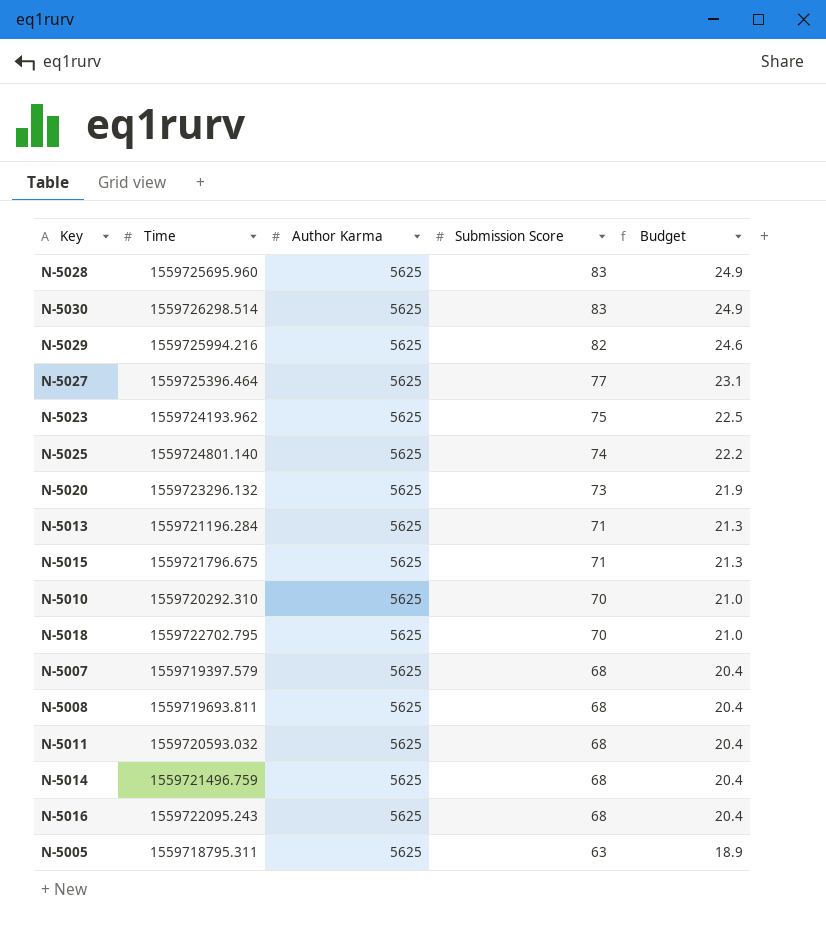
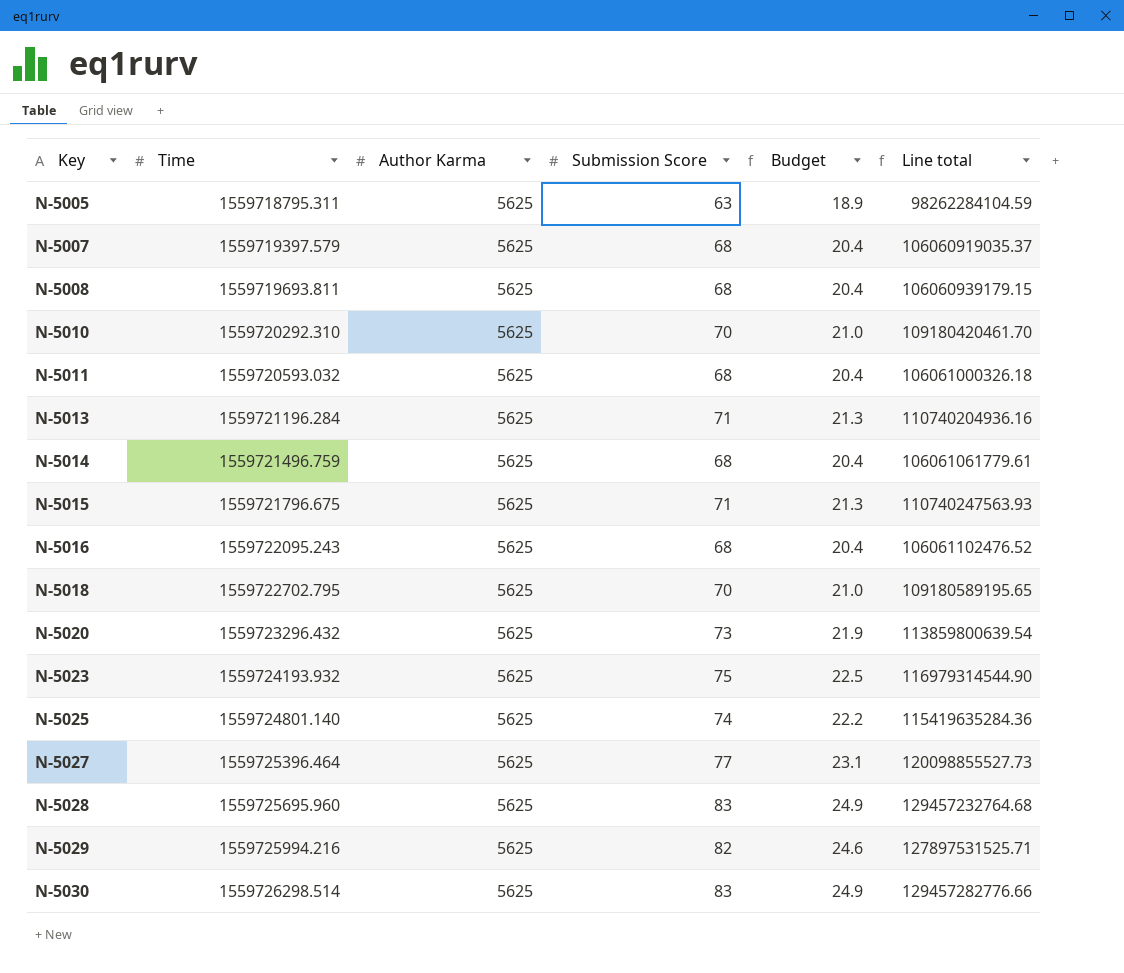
row order: Submission Score descending -> Key ascending
column Line total | formula: none -> [Time] * [Submission Score]
N-5020 | Time: 1559723296.132 -> 1559723296.432
N-5023 | Time: 1559724193.962 -> 1559724193.932

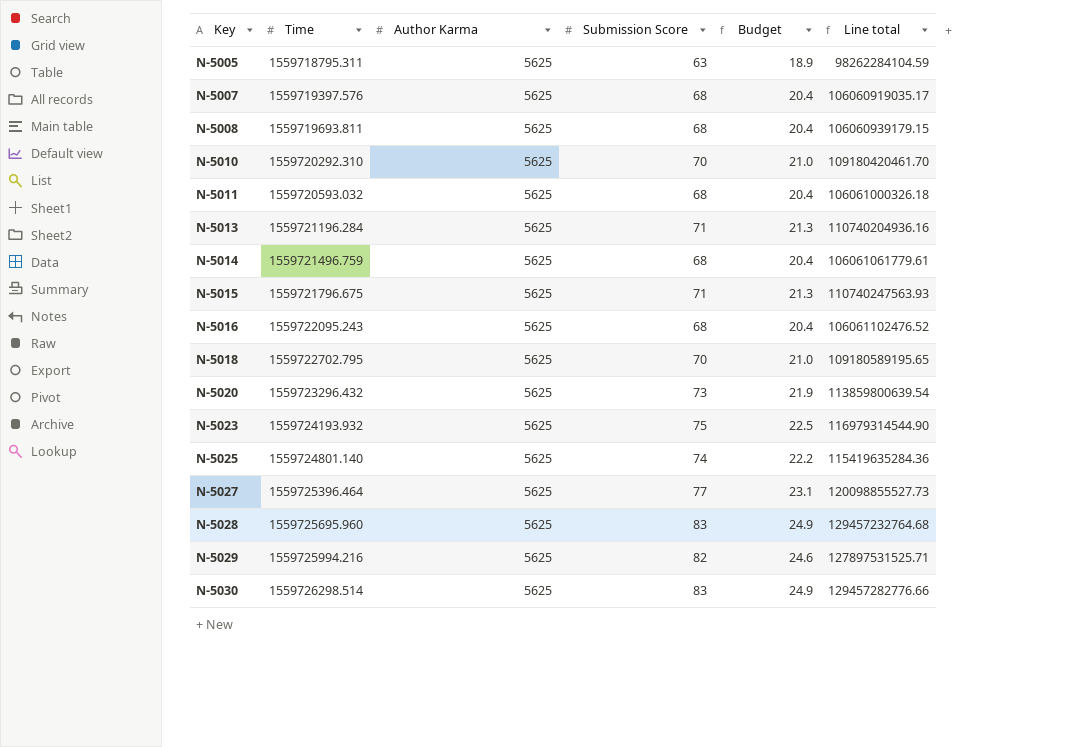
N-5007 | Time: 1559719397.579 -> 1559719397.576
N-5007 | Line total: 106060919035.37 -> 106060919035.17

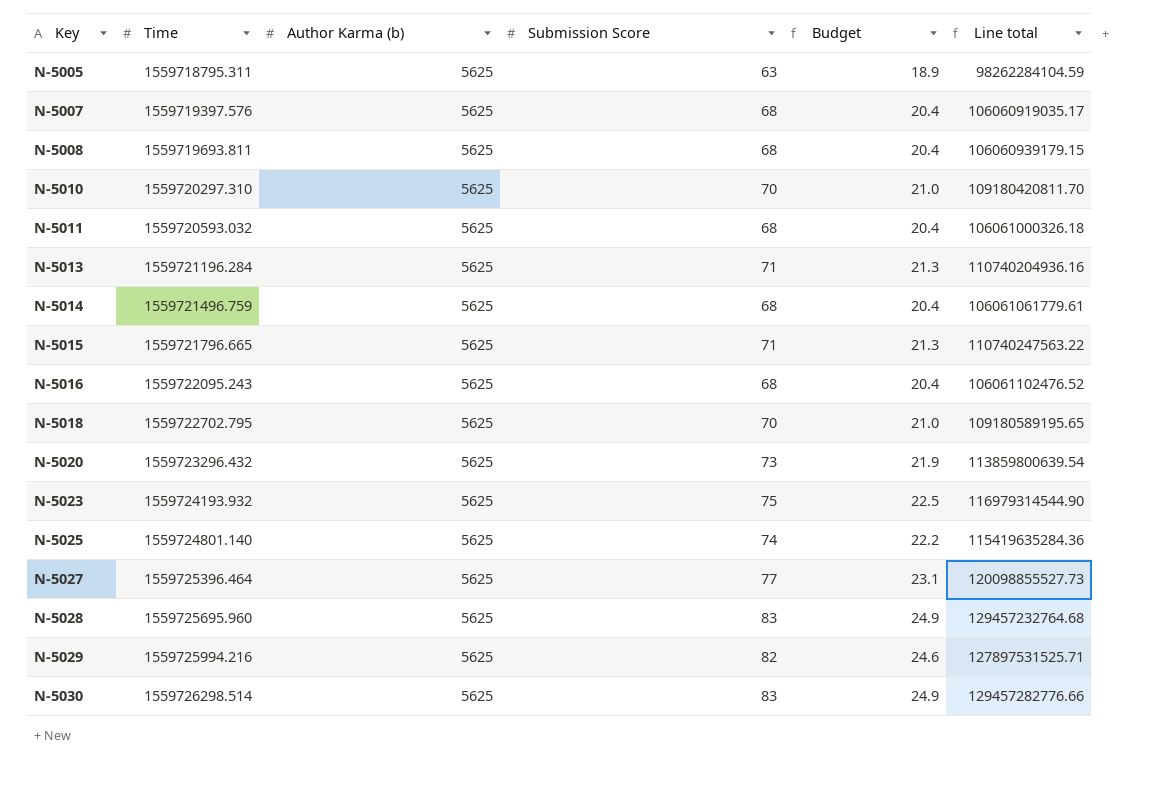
column name: Author Karma -> Author Karma (b)
N-5010 | Time: 1559720292.310 -> 1559720297.310
N-5010 | Line total: 109180420461.70 -> 109180420811.70
N-5015 | Time: 1559721796.675 -> 1559721796.665
N-5015 | Line total: 110740247563.93 -> 110740247563.22

